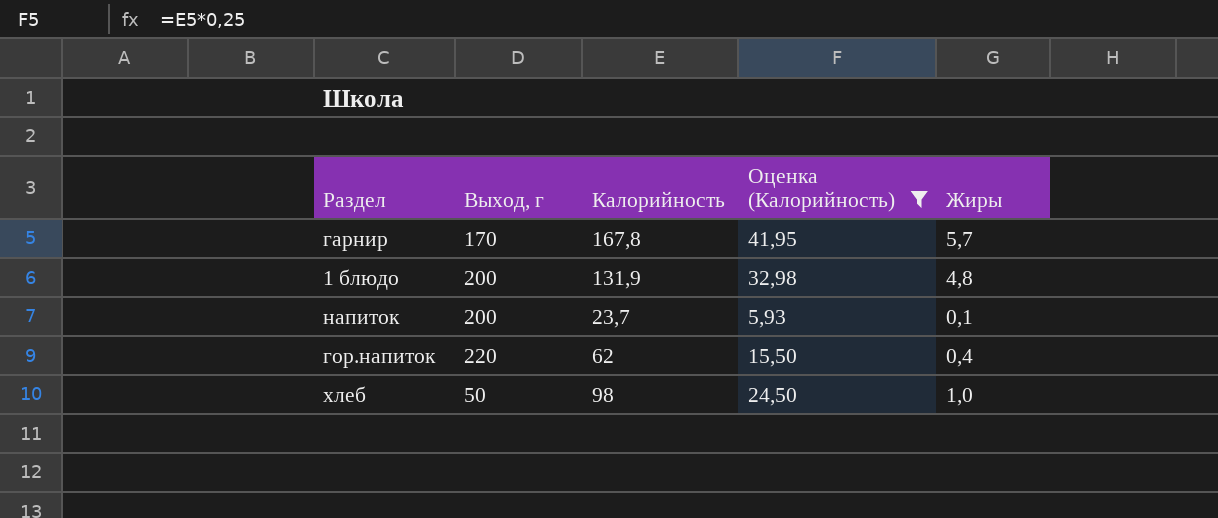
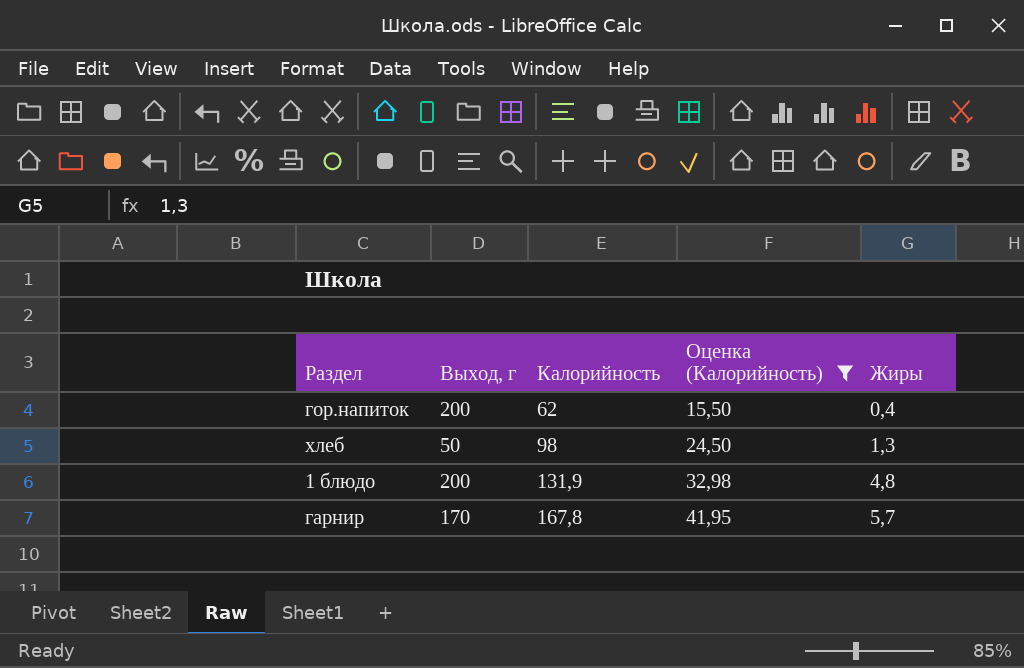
row order: none -> Калорийность ascending
row напиток: 200 | 23,7 | 5,93 | 0,1 -> none
гор.напиток | Выход, г: 220 -> 200
хлеб | Жиры: 1,0 -> 1,3

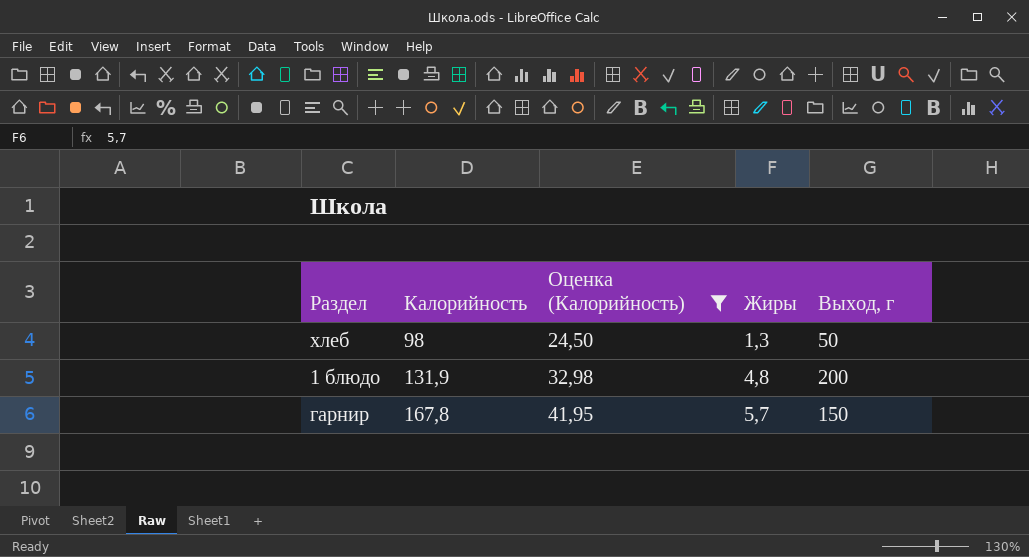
column Выход, г | position: 2 -> 5
row гор.напиток: 200 | 62 | 15,50 | 0,4 -> none
гарнир | Выход, г: 170 -> 150

